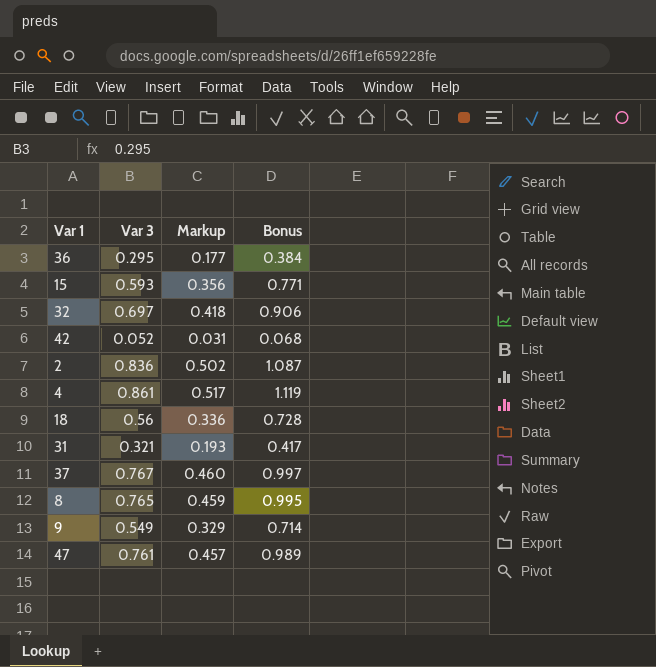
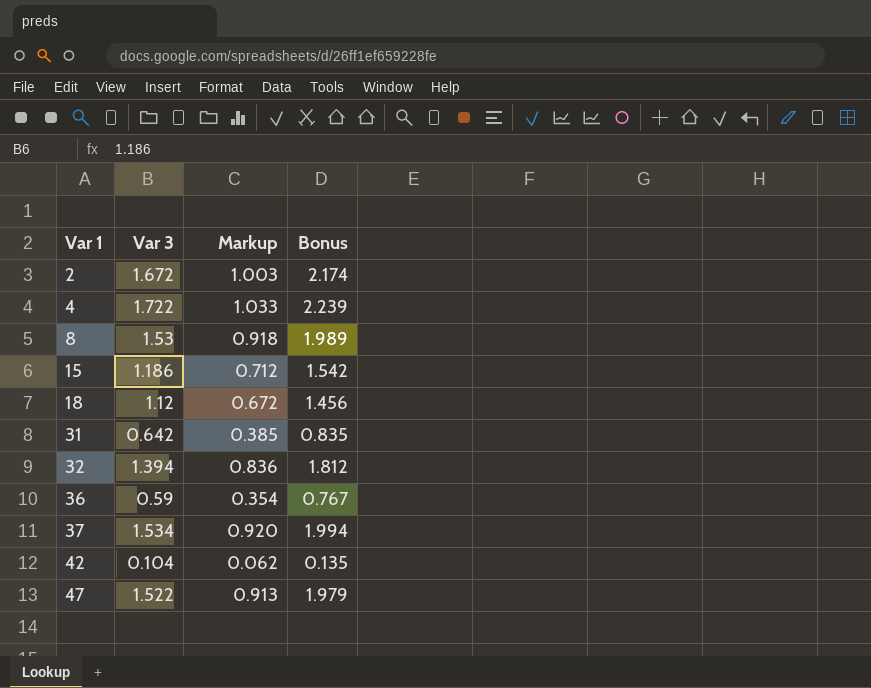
row order: none -> Var 1 ascending
row 9: 0.549 | 0.329 | 0.714 -> none
2 | Var 3: 0.836 -> 1.672
2 | Markup: 0.502 -> 1.003
2 | Bonus: 1.087 -> 2.174
4 | Var 3: 0.861 -> 1.722
4 | Markup: 0.517 -> 1.033
4 | Bonus: 1.119 -> 2.239
8 | Var 3: 0.765 -> 1.53
8 | Markup: 0.459 -> 0.918
8 | Bonus: 0.995 -> 1.989
15 | Var 3: 0.593 -> 1.186
15 | Markup: 0.356 -> 0.712
15 | Bonus: 0.771 -> 1.542
18 | Var 3: 0.56 -> 1.12
18 | Markup: 0.336 -> 0.672
18 | Bonus: 0.728 -> 1.456
31 | Var 3: 0.321 -> 0.642
31 | Markup: 0.193 -> 0.385
31 | Bonus: 0.417 -> 0.835
32 | Var 3: 0.697 -> 1.394
32 | Markup: 0.418 -> 0.836
32 | Bonus: 0.906 -> 1.812
36 | Var 3: 0.295 -> 0.59
36 | Markup: 0.177 -> 0.354
36 | Bonus: 0.384 -> 0.767
37 | Var 3: 0.767 -> 1.534
37 | Markup: 0.460 -> 0.920
37 | Bonus: 0.997 -> 1.994
42 | Var 3: 0.052 -> 0.104
42 | Markup: 0.031 -> 0.062
42 | Bonus: 0.068 -> 0.135
47 | Var 3: 0.761 -> 1.522
47 | Markup: 0.457 -> 0.913
47 | Bonus: 0.989 -> 1.979

